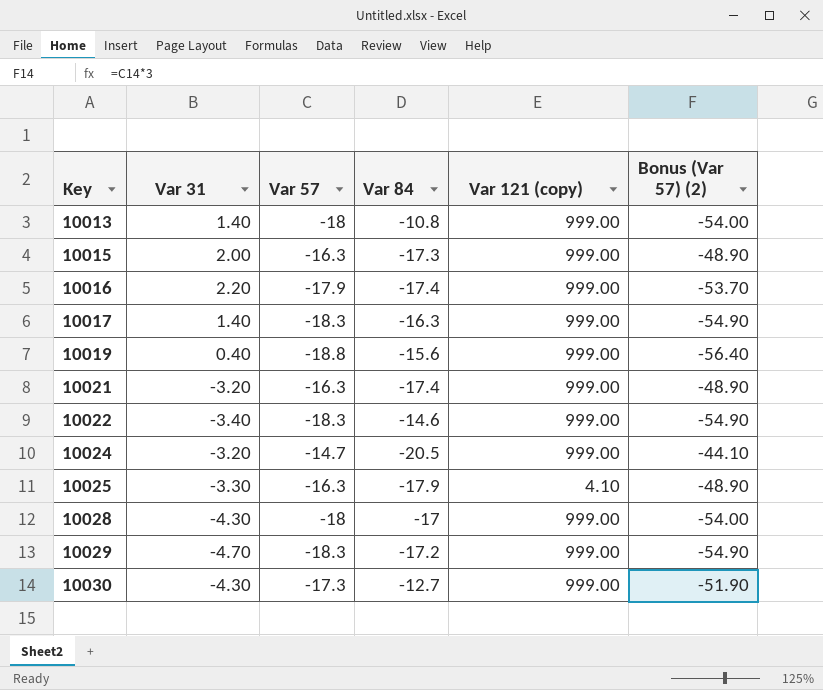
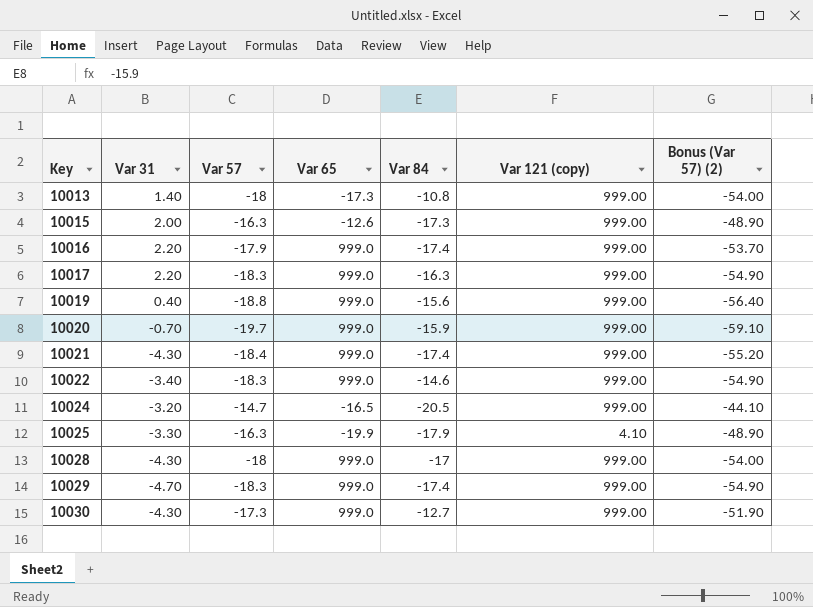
column Var 65 | position: none -> 4
10017 | Var 31: 1.40 -> 2.20
row 10020: none -> -0.70 | -19.7 | 999.0 | -15.9 | 999.00 | -59.10
10021 | Var 31: -3.20 -> -4.30
10021 | Var 57: -16.3 -> -18.4
10021 | Bonus (Var 57) (2): -48.90 -> -55.20
10029 | Var 84: -17.2 -> -17.4

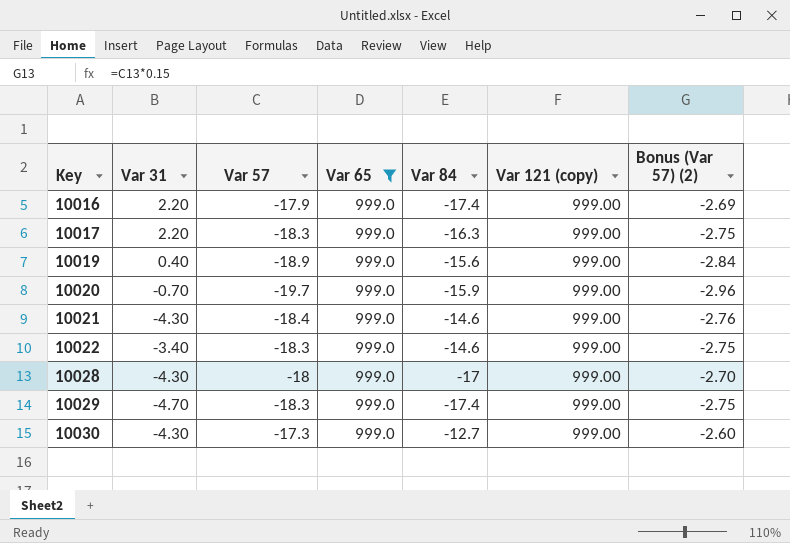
filter: none -> Var 65 = 999.0
column Bonus (Var 57) (2) | formula: [Var 57] * 3 -> [Var 57] * 0.15
10019 | Var 57: -18.8 -> -18.9
10021 | Var 84: -17.4 -> -14.6

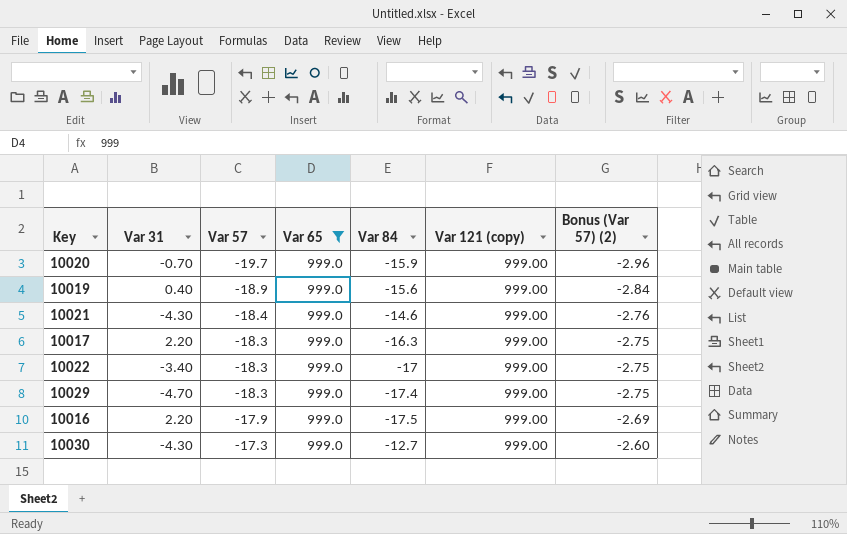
row order: Key ascending -> Var 57 ascending
row 10028: -4.30 | -18 | 999.0 | -17 | 999.00 | -2.70 -> none
10022 | Var 84: -14.6 -> -17
10016 | Var 84: -17.4 -> -17.5

